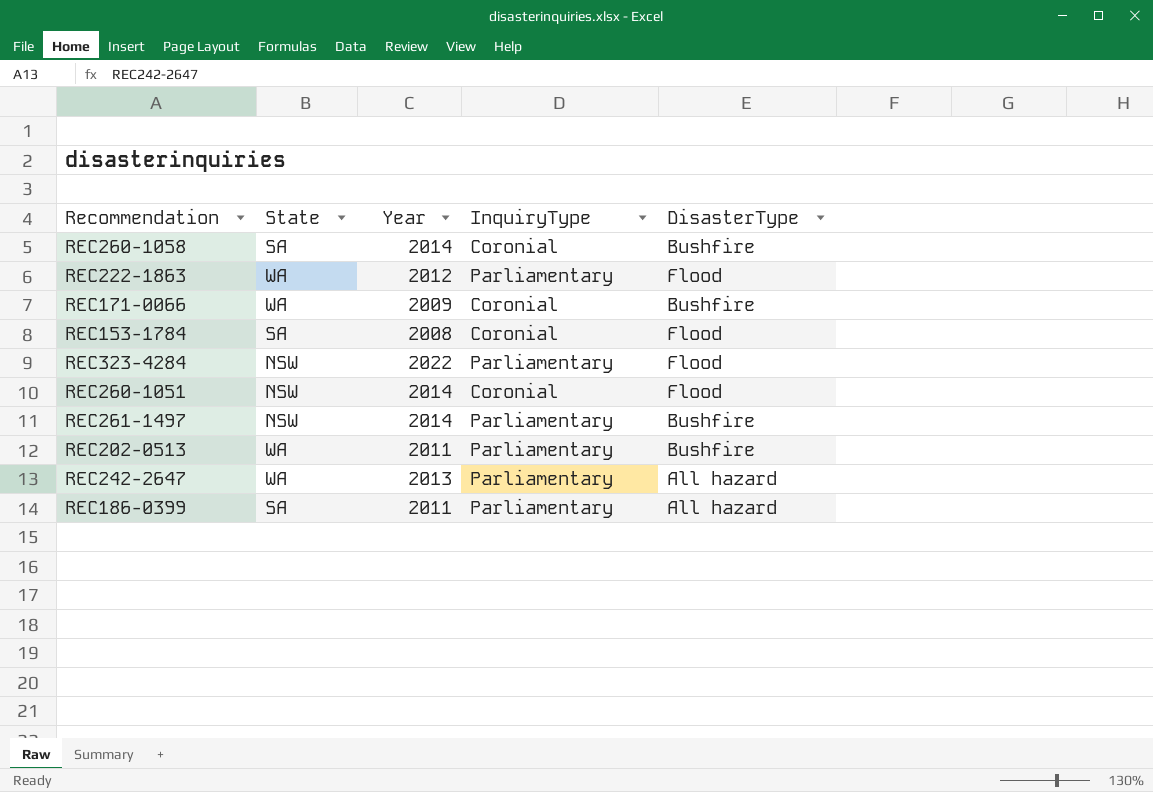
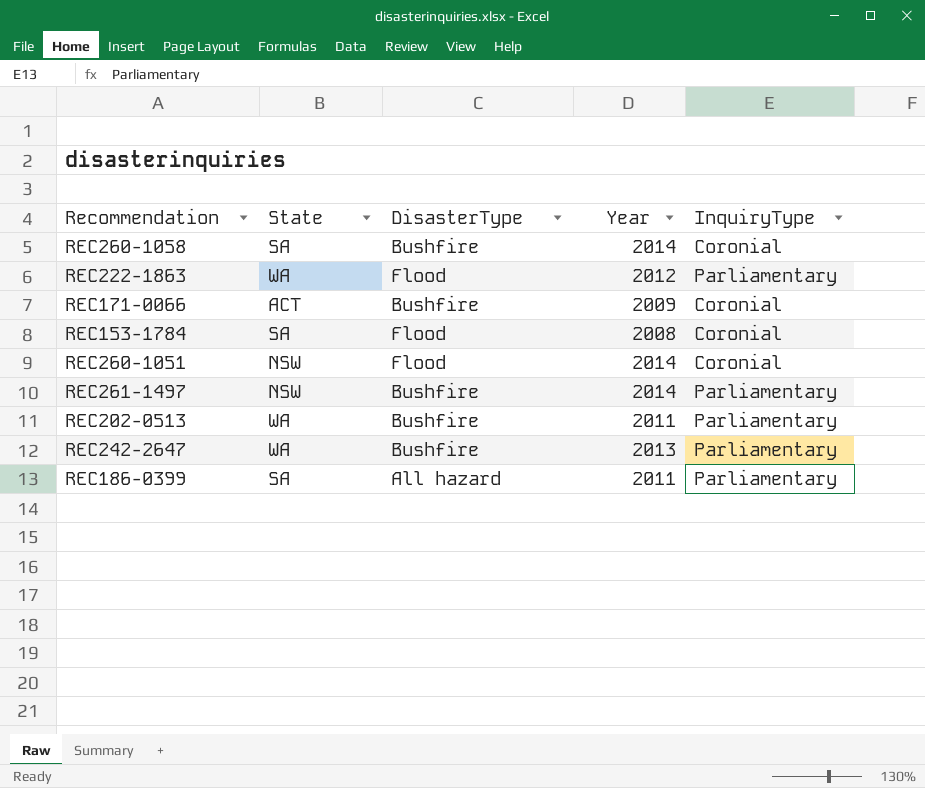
column DisasterType | position: 5 -> 3
row REC323-4284: NSW | 2022 | Parliamentary | Flood -> none
REC171-0066 | State: WA -> ACT
REC242-2647 | DisasterType: All hazard -> Bushfire

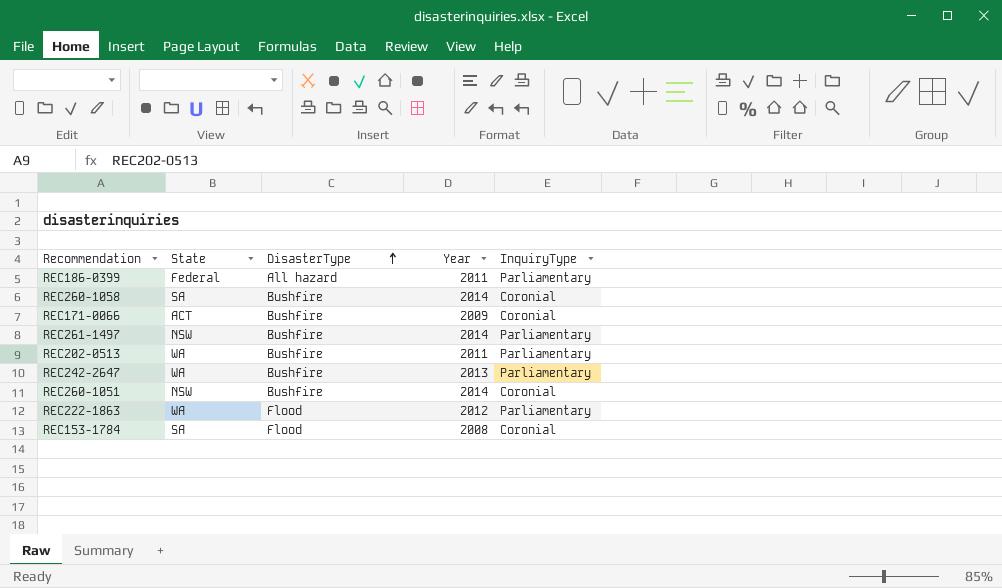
row order: none -> DisasterType ascending
REC186-0399 | State: SA -> Federal
REC260-1051 | DisasterType: Flood -> Bushfire

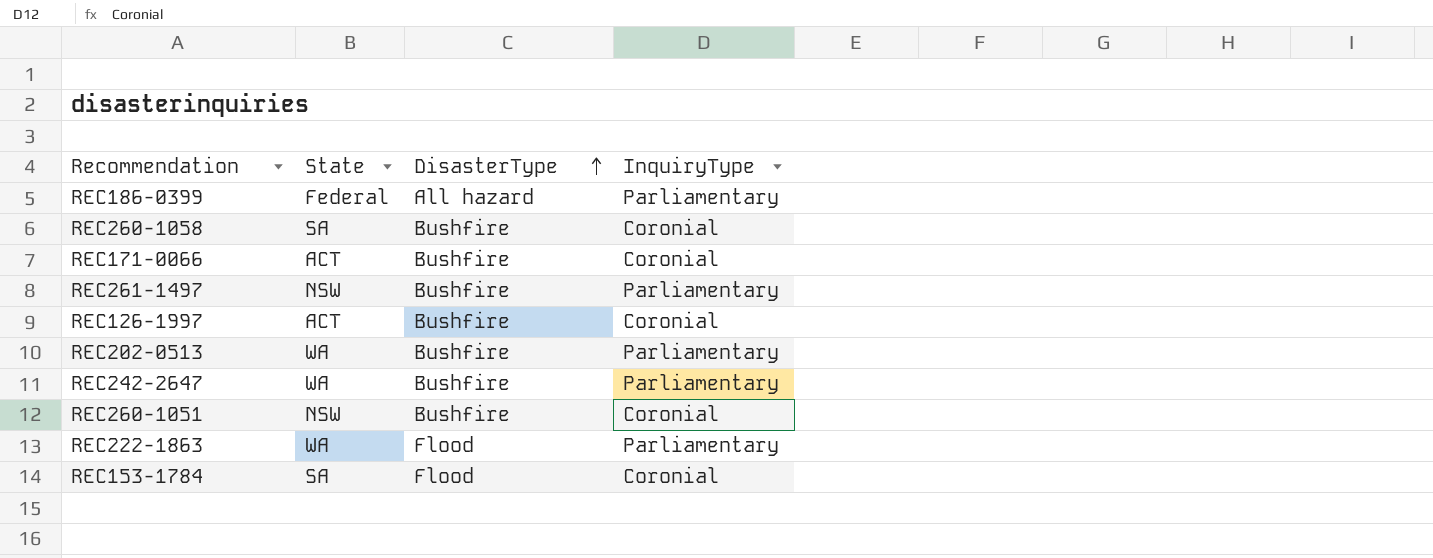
column Year | position: 4 -> none
row REC126-1997: none -> ACT | Bushfire | Coronial

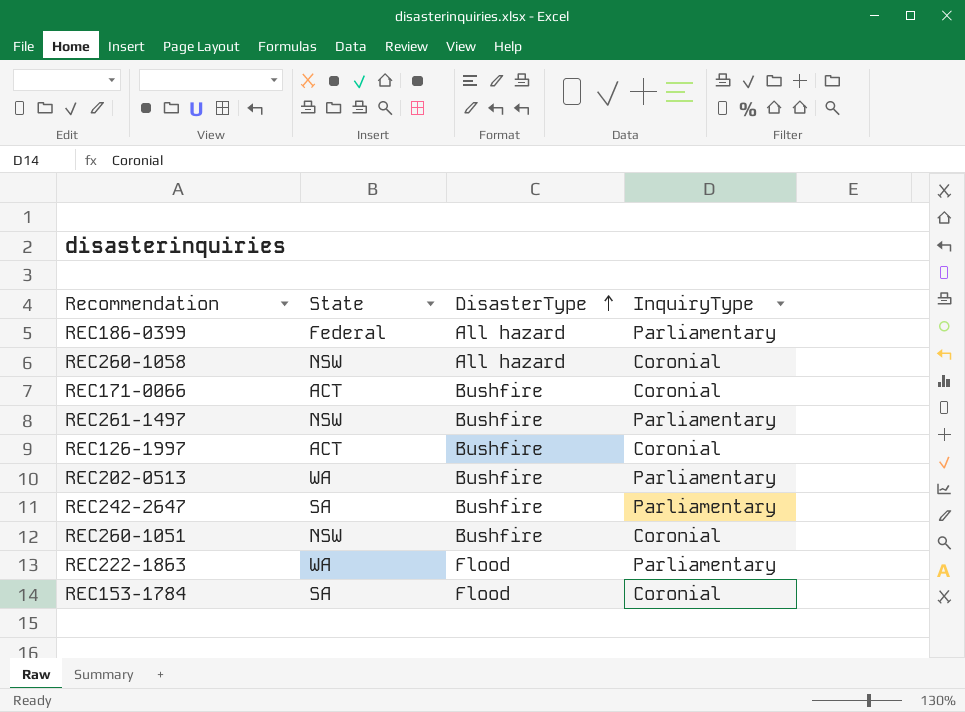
REC260-1058 | State: SA -> NSW
REC260-1058 | DisasterType: Bushfire -> All hazard
REC242-2647 | State: WA -> SA

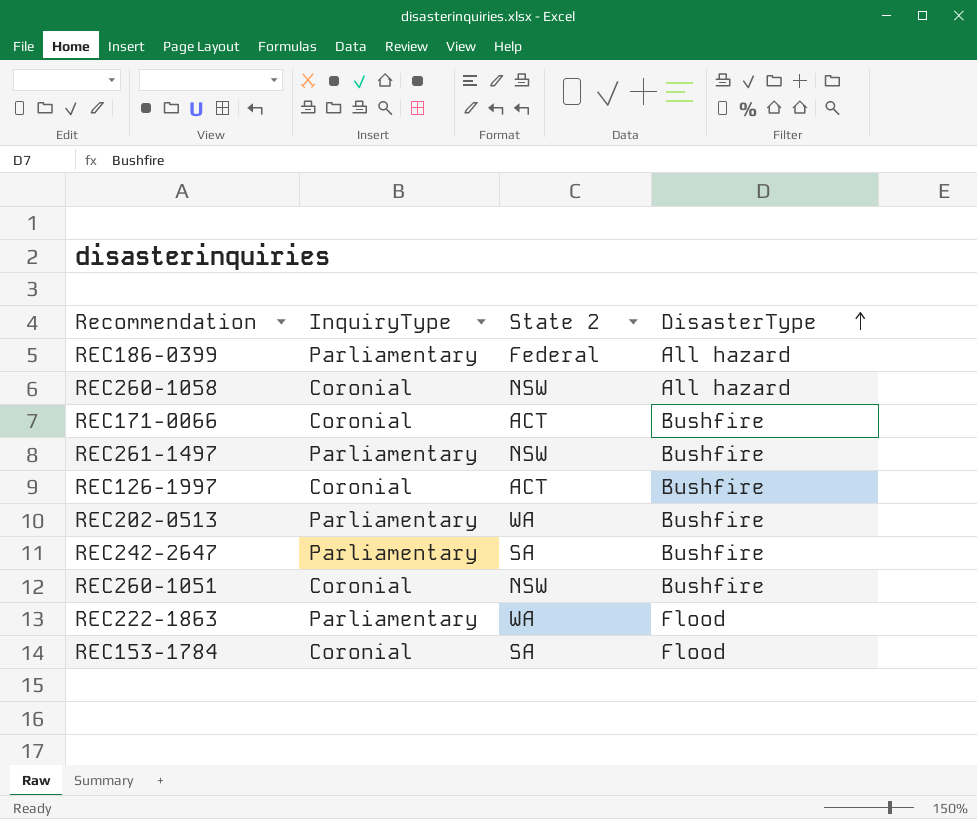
column InquiryType | position: 4 -> 2
column name: State -> State 2

